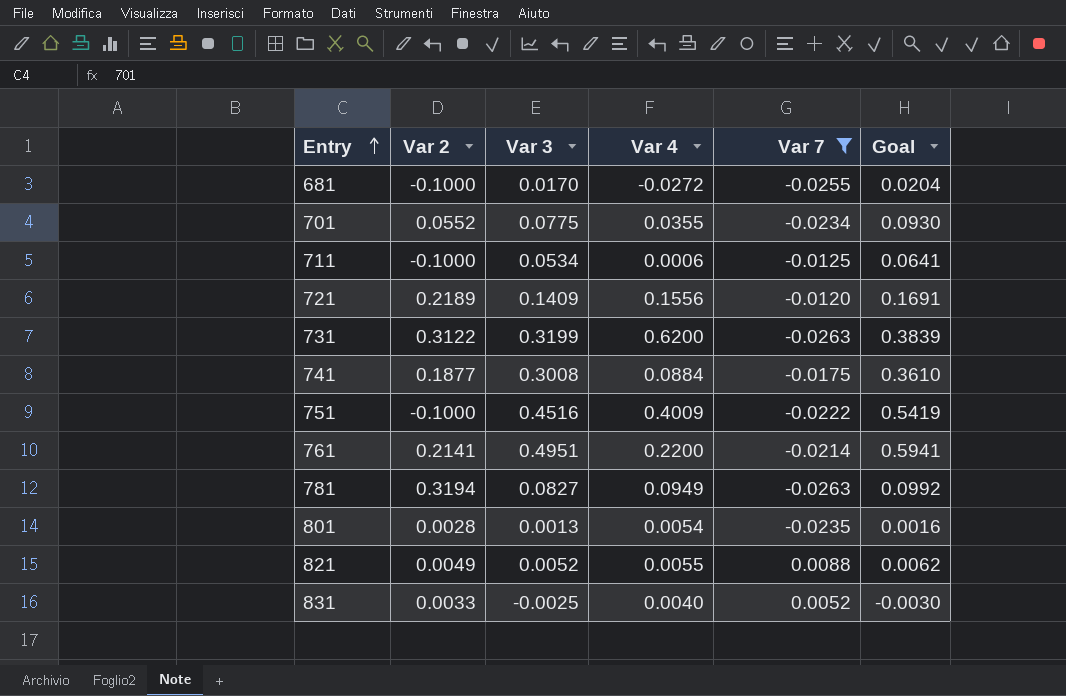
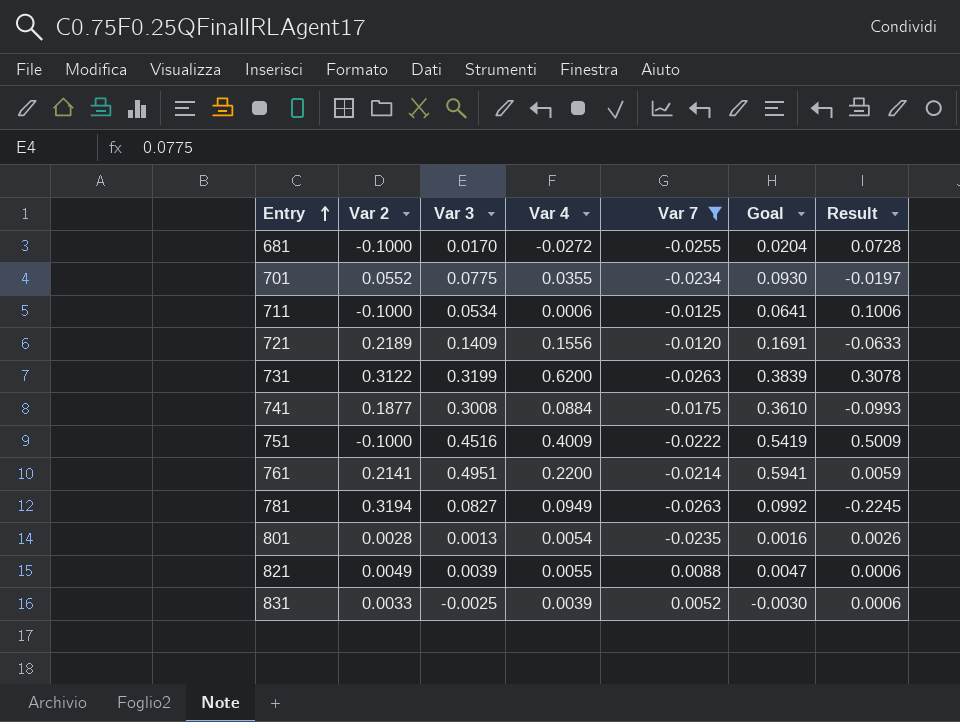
column Result | formula: none -> [Var 4] - [Var 2]
821 | Var 3: 0.0052 -> 0.0039
821 | Goal: 0.0062 -> 0.0047
831 | Var 4: 0.0040 -> 0.0039

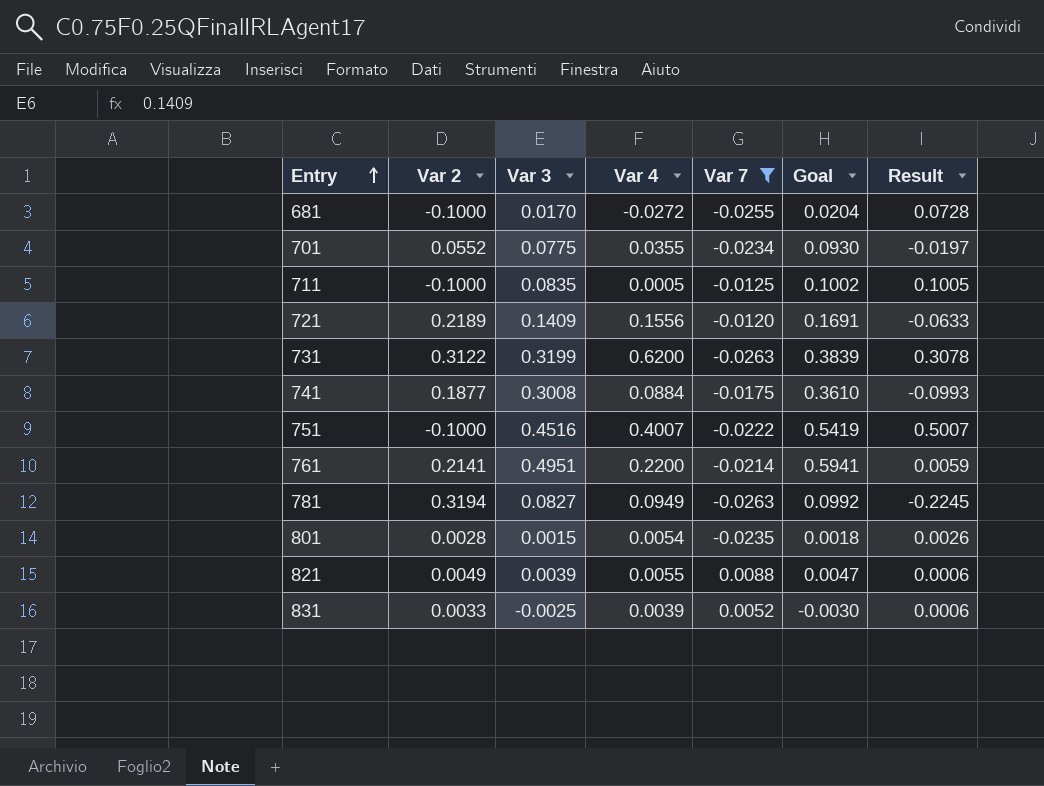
711 | Var 3: 0.0534 -> 0.0835
711 | Var 4: 0.0006 -> 0.0005
711 | Goal: 0.0641 -> 0.1002
711 | Result: 0.1006 -> 0.1005
751 | Var 4: 0.4009 -> 0.4007
751 | Result: 0.5009 -> 0.5007
801 | Var 3: 0.0013 -> 0.0015
801 | Goal: 0.0016 -> 0.0018

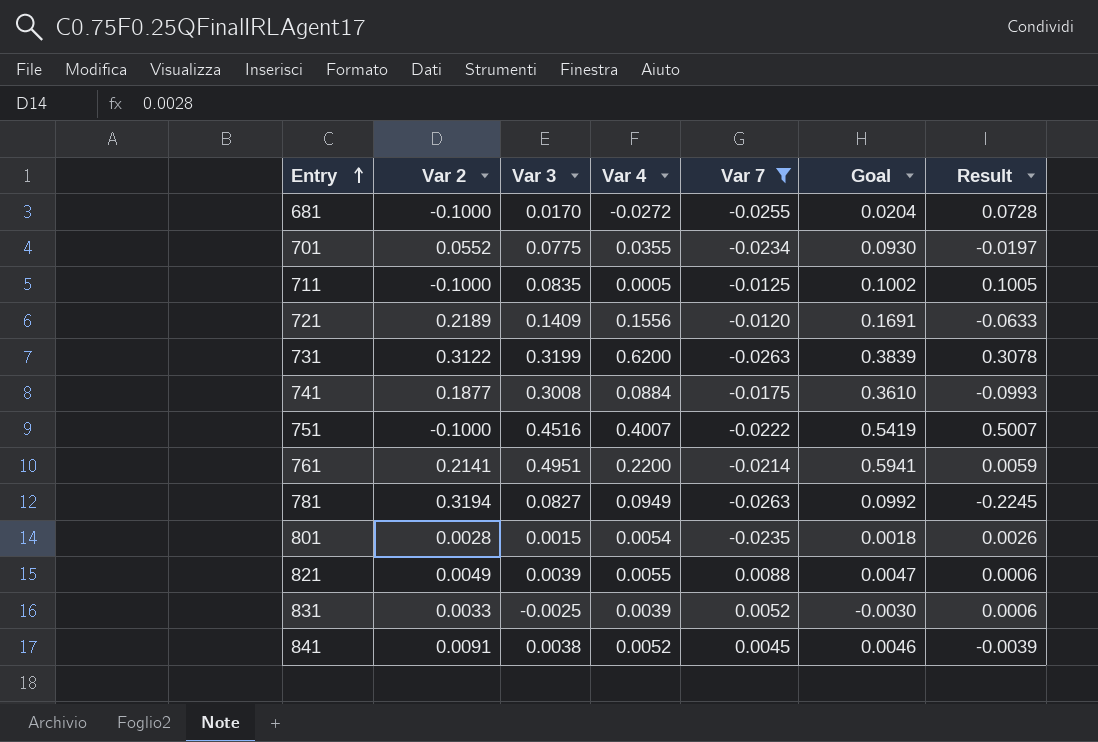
row 841: none -> 0.0091 | 0.0038 | 0.0052 | 0.0045 | 0.0046 | -0.0039

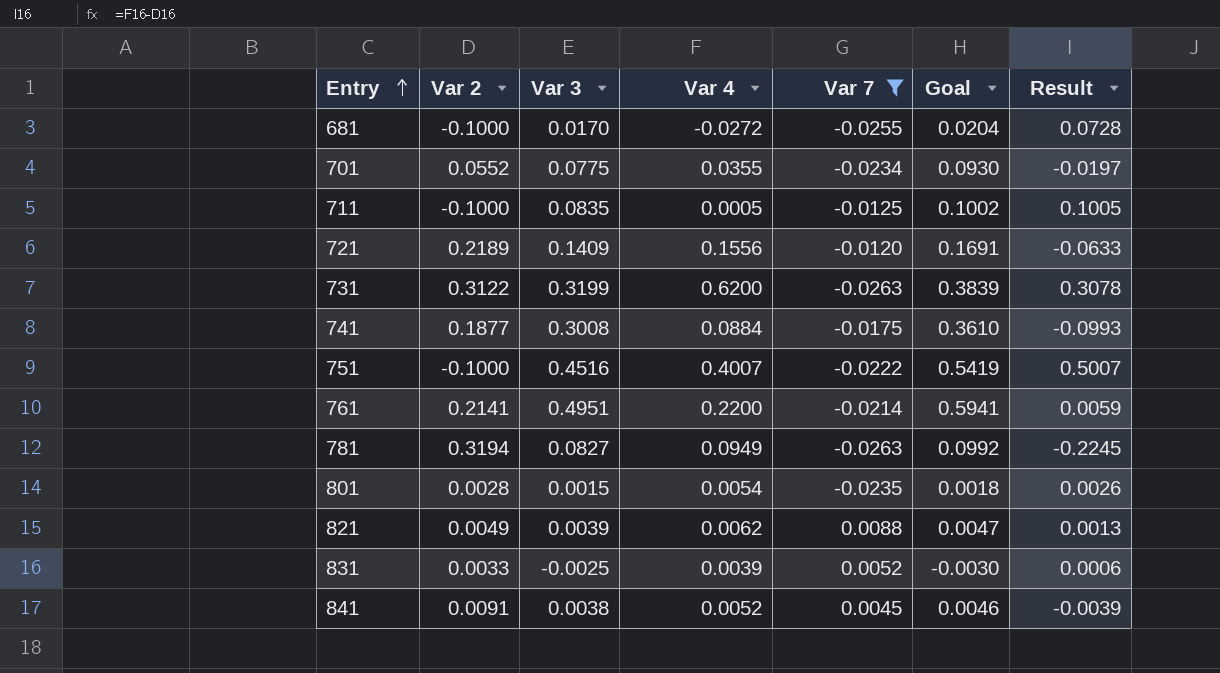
821 | Var 4: 0.0055 -> 0.0062
821 | Result: 0.0006 -> 0.0013

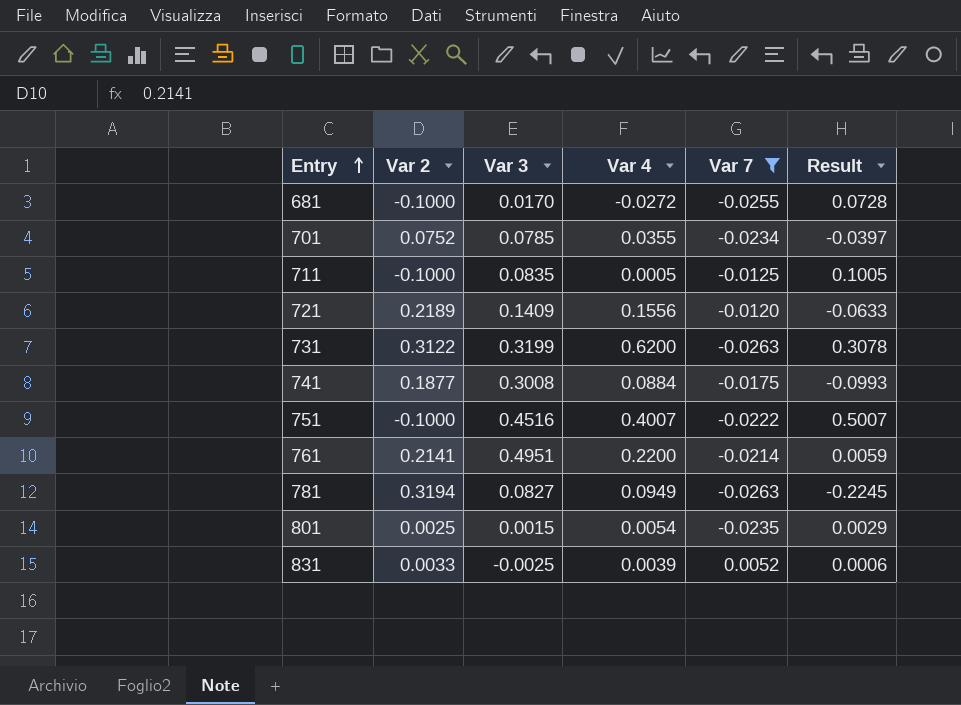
column Goal | formula: [Var 3] * 1.2 -> none
row 821: 0.0049 | 0.0039 | 0.0062 | 0.0088 | 0.0047 | 0.0013 -> none
row 841: 0.0091 | 0.0038 | 0.0052 | 0.0045 | 0.0046 | -0.0039 -> none
701 | Var 2: 0.0552 -> 0.0752
701 | Var 3: 0.0775 -> 0.0785
701 | Result: -0.0197 -> -0.0397
801 | Var 2: 0.0028 -> 0.0025
801 | Result: 0.0026 -> 0.0029

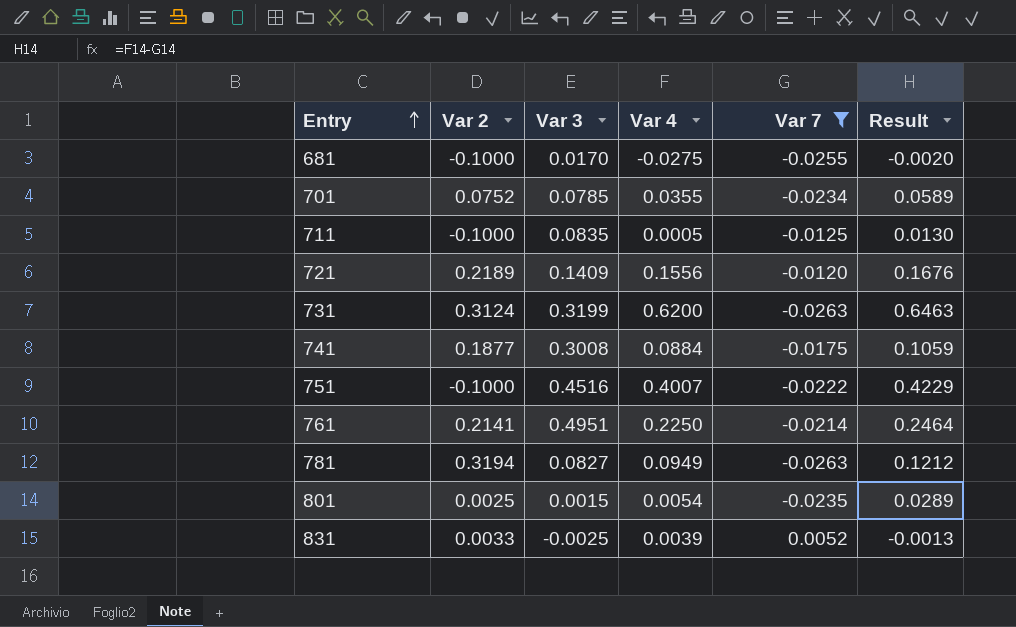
column Result | formula: [Var 4] - [Var 2] -> [Var 4] - [Var 7]
681 | Var 4: -0.0272 -> -0.0275
731 | Var 2: 0.3122 -> 0.3124
761 | Var 4: 0.2200 -> 0.2250

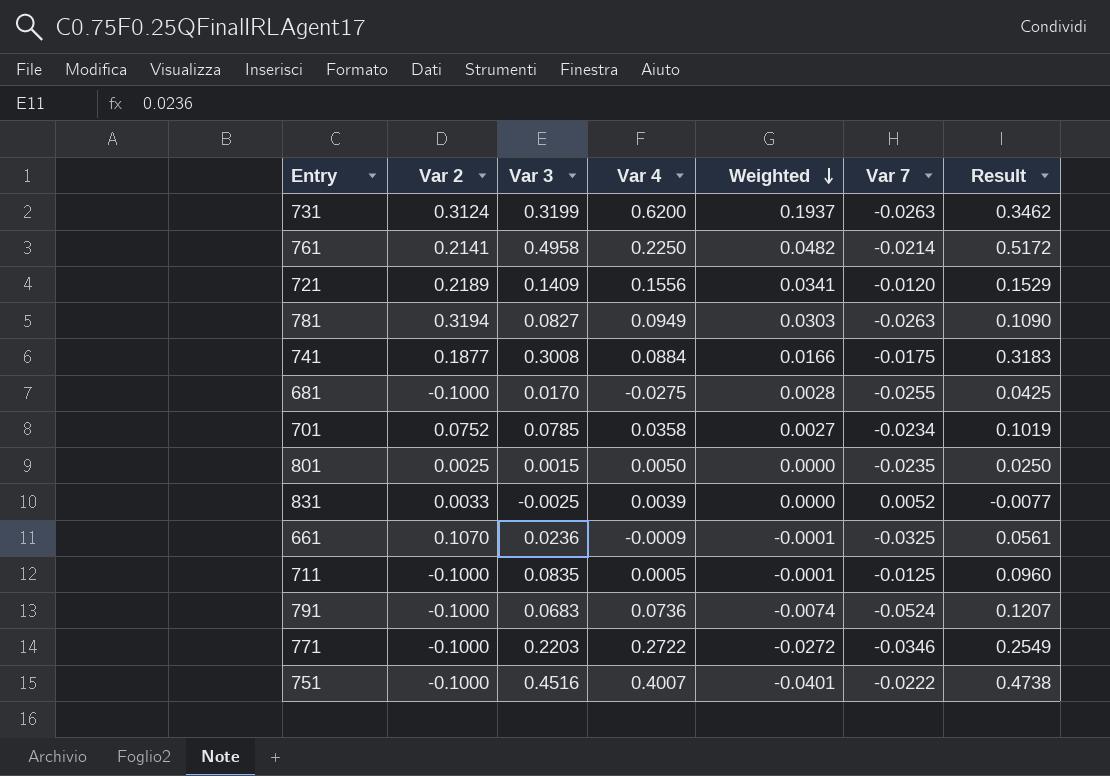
filter: Var 7 >= -0.0263 -> none
row order: Entry ascending -> Weighted descending
column Weighted | formula: none -> [Var 2] * [Var 4]
column Result | formula: [Var 4] - [Var 7] -> [Var 3] - [Var 7]
761 | Var 3: 0.4951 -> 0.4958
701 | Var 4: 0.0355 -> 0.0358
801 | Var 4: 0.0054 -> 0.0050

